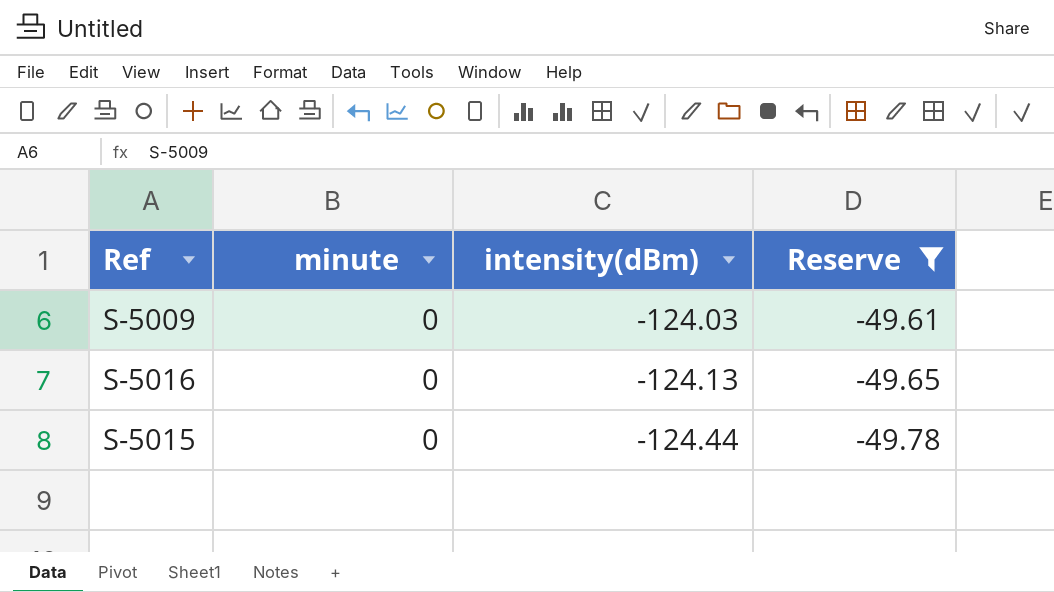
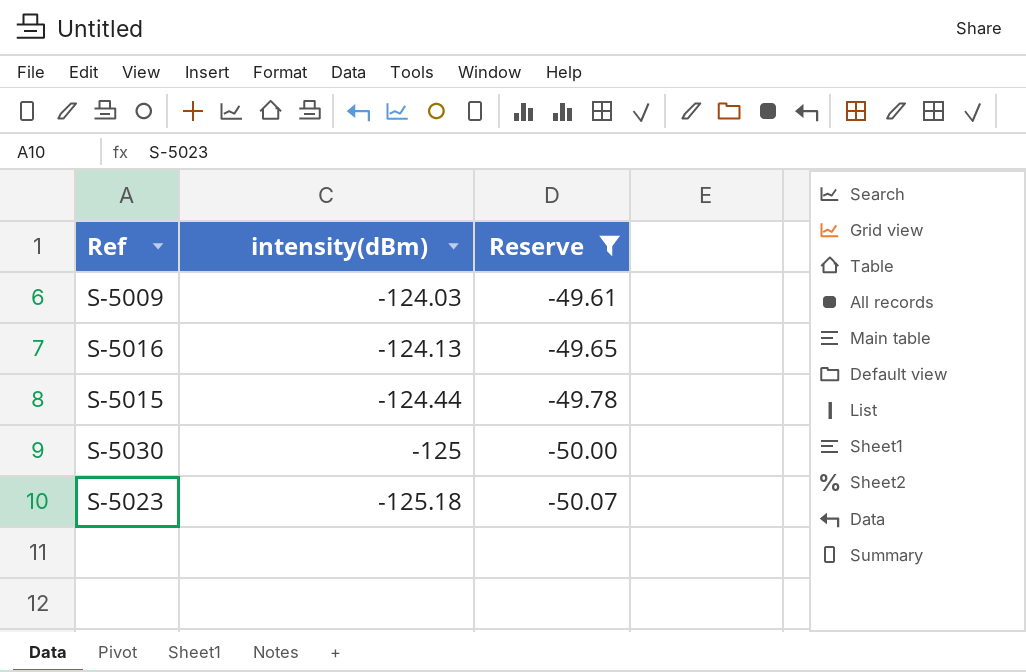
column minute | position: 2 -> none
row S-5030: none -> -125 | -50.00
row S-5023: none -> -125.18 | -50.07

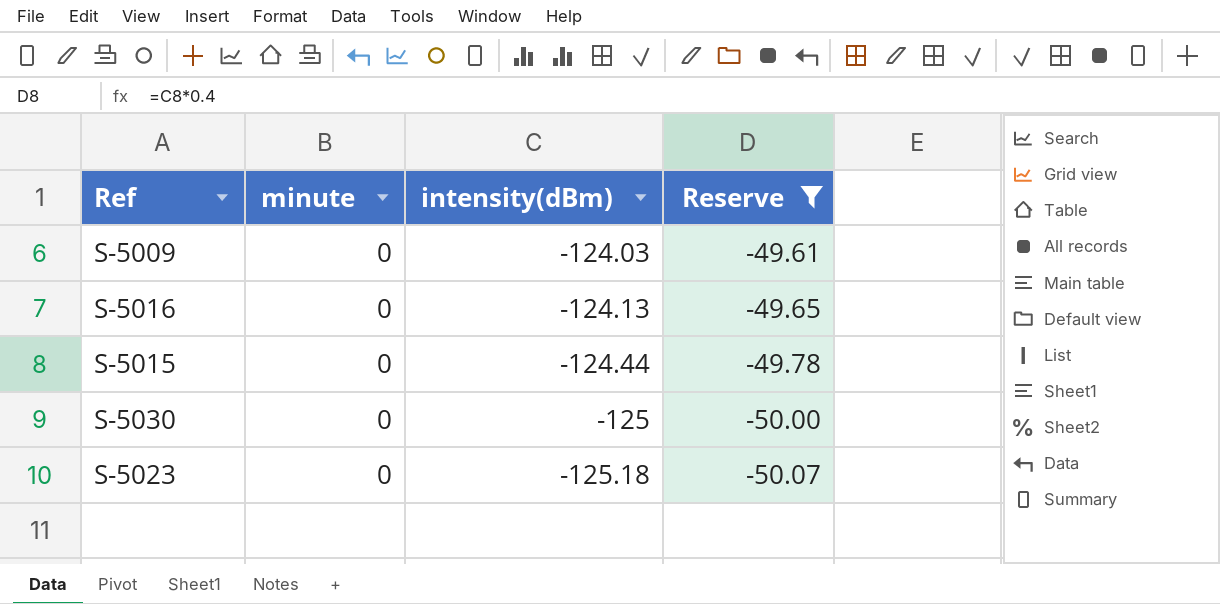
column minute | position: none -> 2

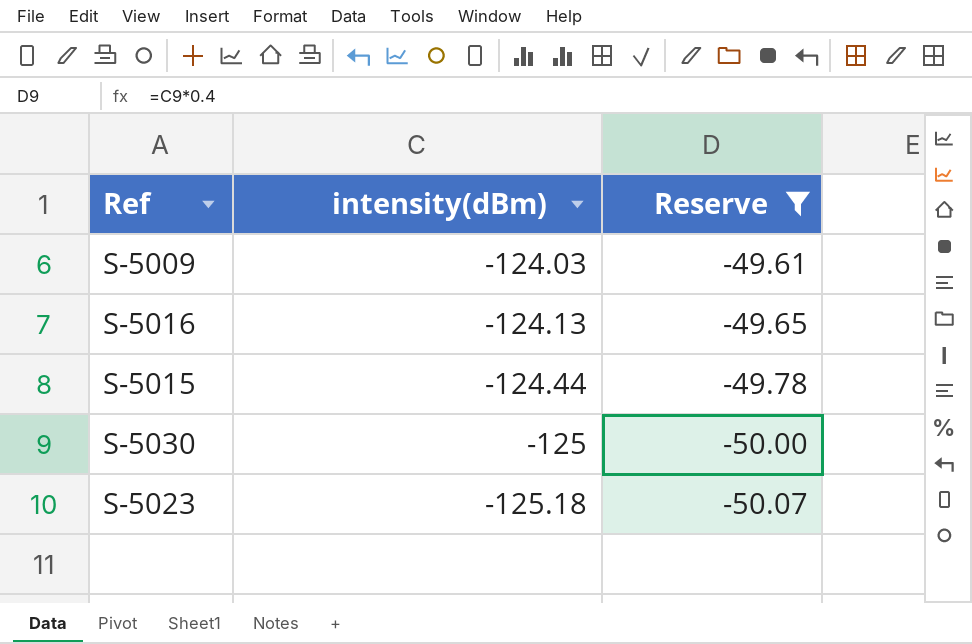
column minute | position: 2 -> none

